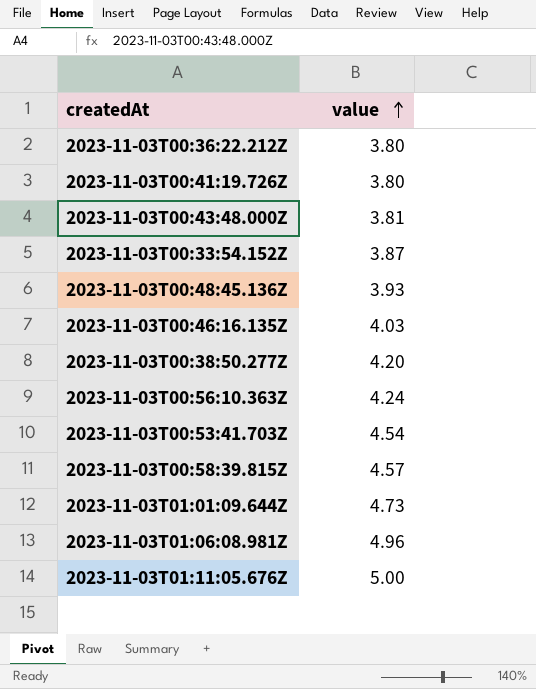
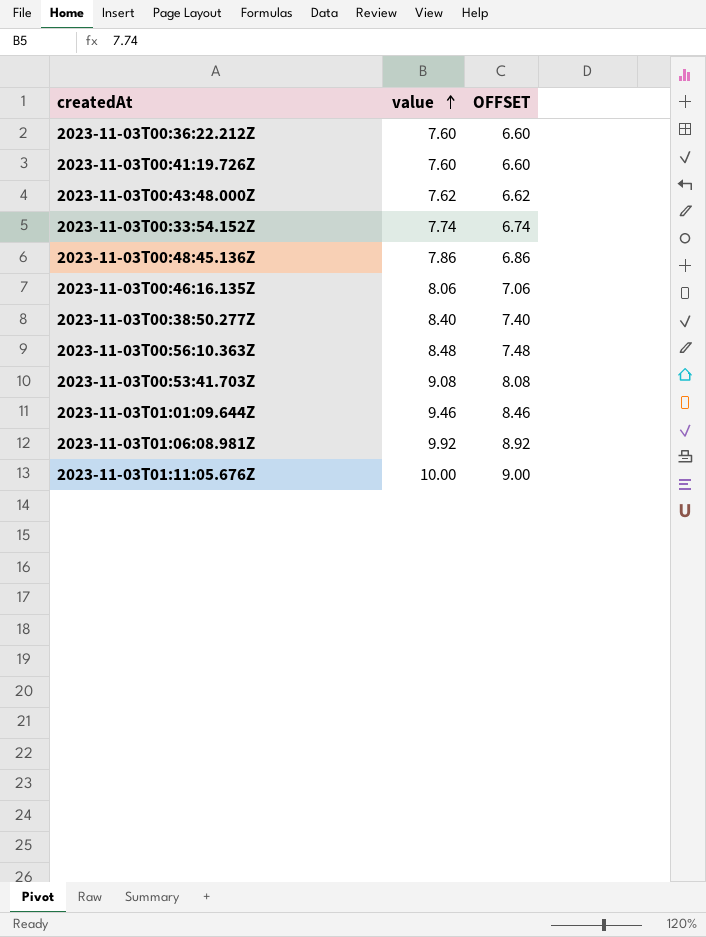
column OFFSET | formula: none -> [value] - 1
row 2023-11-03T00:58:39.815Z: 4.57 -> none
2023-11-03T00:36:22.212Z | value: 3.80 -> 7.60
2023-11-03T00:41:19.726Z | value: 3.80 -> 7.60
2023-11-03T00:43:48.000Z | value: 3.81 -> 7.62
2023-11-03T00:33:54.152Z | value: 3.87 -> 7.74
2023-11-03T00:48:45.136Z | value: 3.93 -> 7.86
2023-11-03T00:46:16.135Z | value: 4.03 -> 8.06
2023-11-03T00:38:50.277Z | value: 4.20 -> 8.40
2023-11-03T00:56:10.363Z | value: 4.24 -> 8.48
2023-11-03T00:53:41.703Z | value: 4.54 -> 9.08
2023-11-03T01:01:09.644Z | value: 4.73 -> 9.46
2023-11-03T01:06:08.981Z | value: 4.96 -> 9.92
2023-11-03T01:11:05.676Z | value: 5.00 -> 10.00

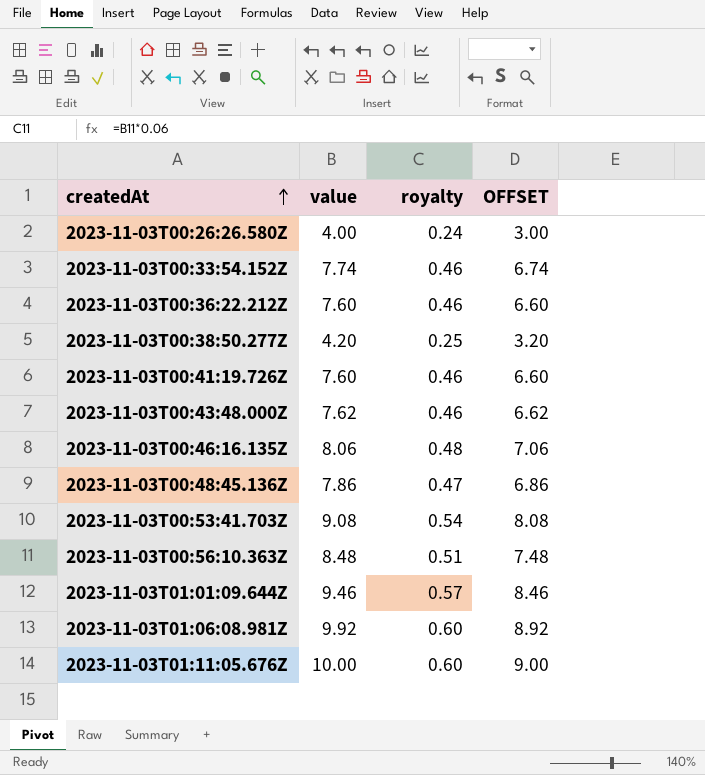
row order: value ascending -> createdAt ascending
column royalty | formula: none -> [value] * 0.06
row 2023-11-03T00:26:26.580Z: none -> 4.00 | 0.24 | 3.00
2023-11-03T00:38:50.277Z | value: 8.40 -> 4.20
2023-11-03T00:38:50.277Z | OFFSET: 7.40 -> 3.20

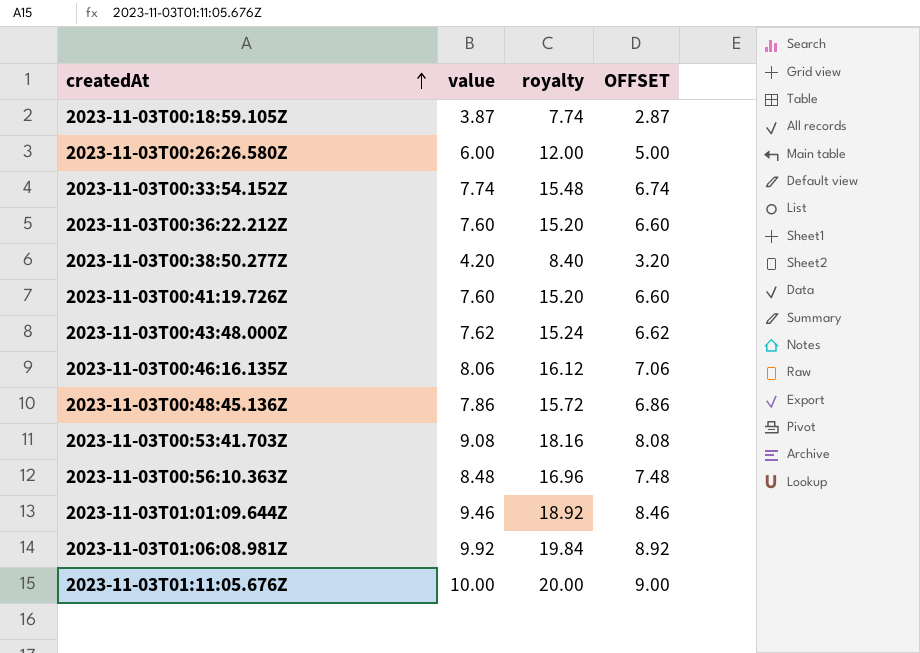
column royalty | formula: [value] * 0.06 -> [value] * 2
row 2023-11-03T00:18:59.105Z: none -> 3.87 | 7.74 | 2.87
2023-11-03T00:26:26.580Z | value: 4.00 -> 6.00
2023-11-03T00:26:26.580Z | OFFSET: 3.00 -> 5.00

